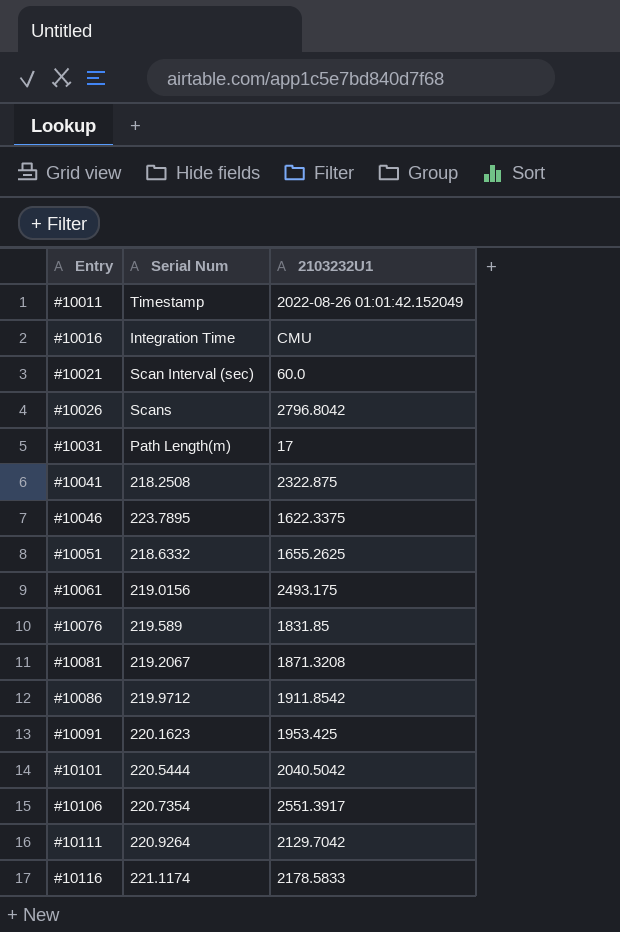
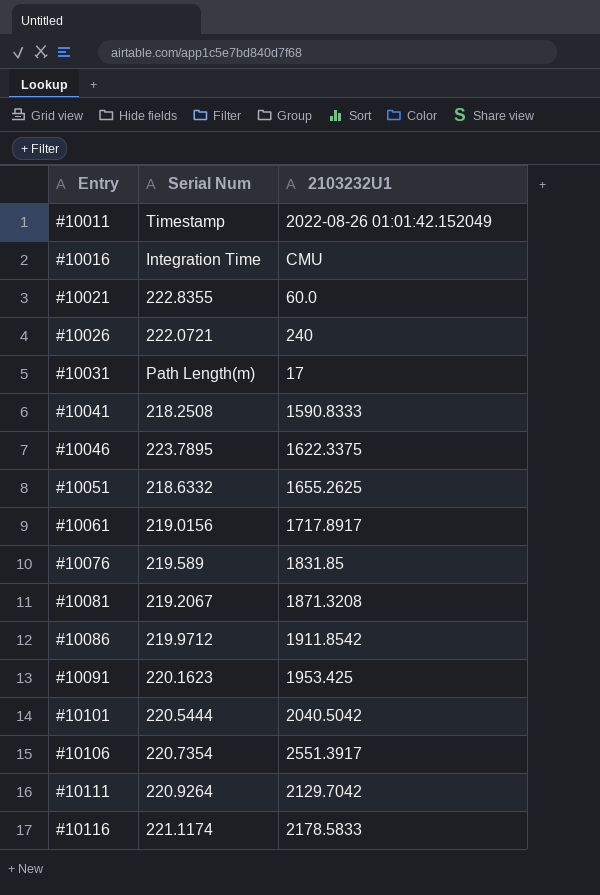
#10021 | Serial Num: Scan Interval (sec) -> 222.8355
#10026 | Serial Num: Scans -> 222.0721
#10026 | 2103232U1: 2796.8042 -> 240
#10041 | 2103232U1: 2322.875 -> 1590.8333
#10061 | 2103232U1: 2493.175 -> 1717.8917

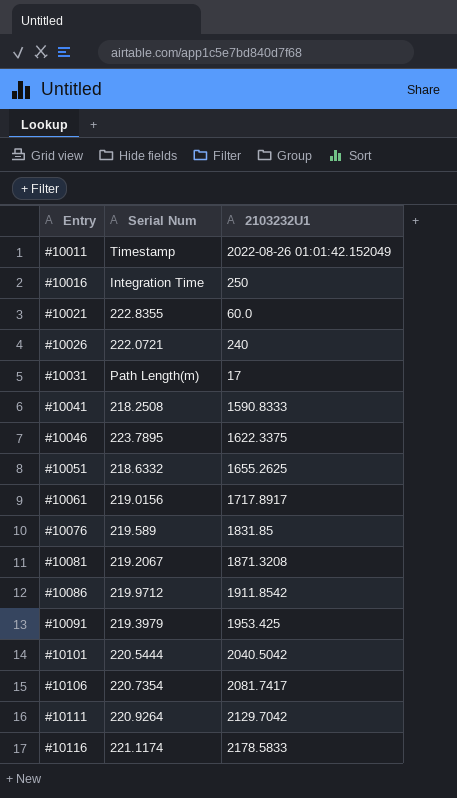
#10016 | 2103232U1: CMU -> 250
#10091 | Serial Num: 220.1623 -> 219.3979
#10106 | 2103232U1: 2551.3917 -> 2081.7417

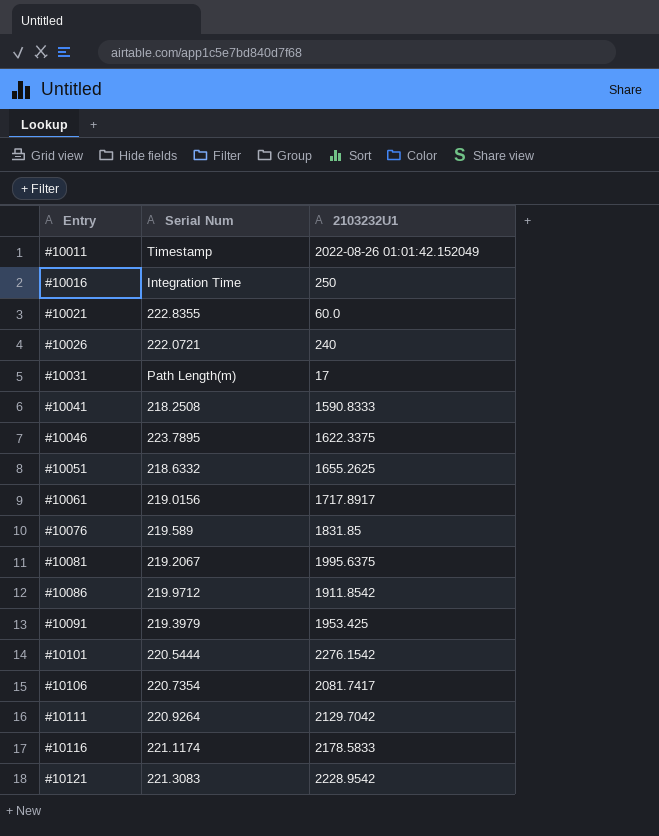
#10081 | 2103232U1: 1871.3208 -> 1995.6375
#10101 | 2103232U1: 2040.5042 -> 2276.1542
row #10121: none -> 221.3083 | 2228.9542

